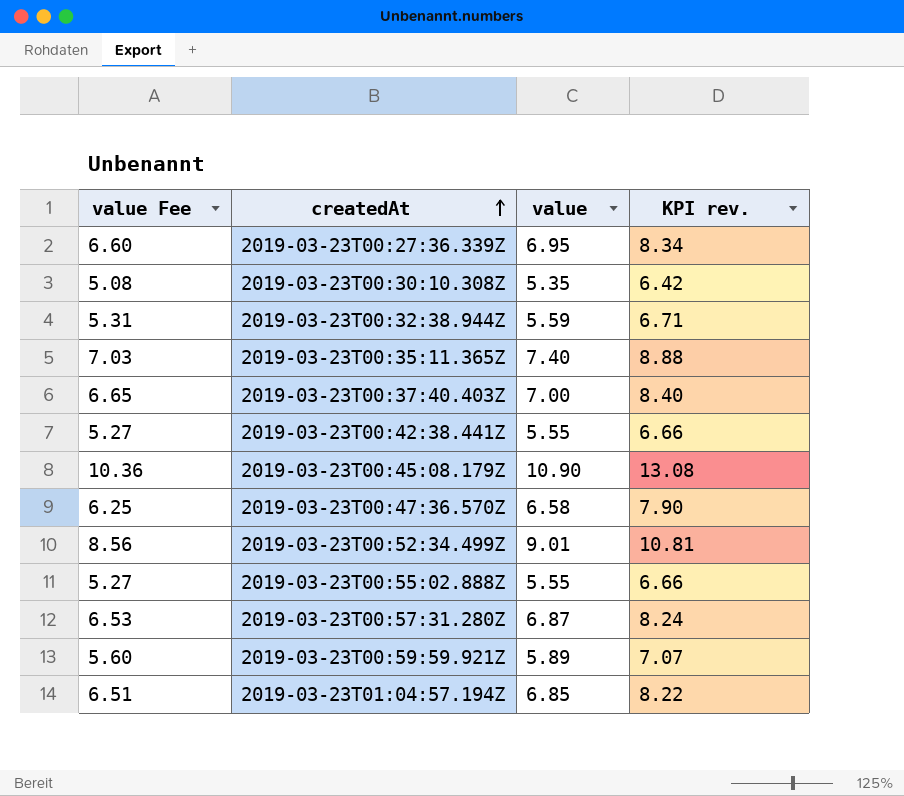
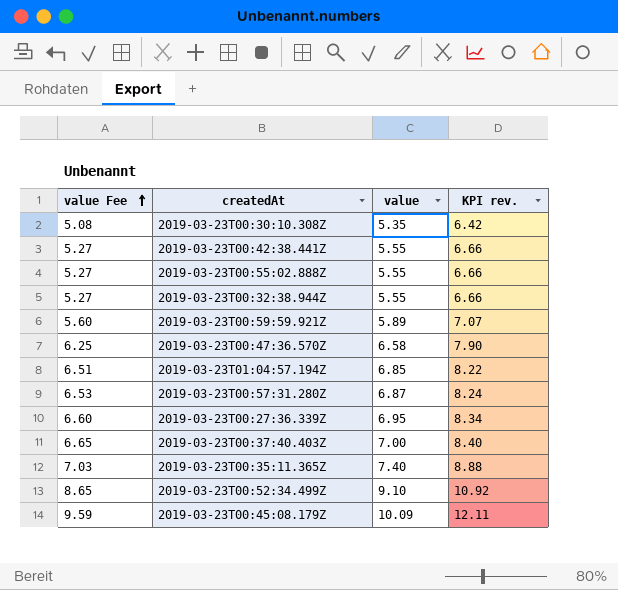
row order: createdAt ascending -> value Fee ascending
2019-03-23T00:32:38.944Z | value Fee: 5.31 -> 5.27
2019-03-23T00:32:38.944Z | value: 5.59 -> 5.55
2019-03-23T00:32:38.944Z | KPI rev.: 6.71 -> 6.66
2019-03-23T00:52:34.499Z | value Fee: 8.56 -> 8.65
2019-03-23T00:52:34.499Z | value: 9.01 -> 9.10
2019-03-23T00:52:34.499Z | KPI rev.: 10.81 -> 10.92
2019-03-23T00:45:08.179Z | value Fee: 10.36 -> 9.59
2019-03-23T00:45:08.179Z | value: 10.90 -> 10.09
2019-03-23T00:45:08.179Z | KPI rev.: 13.08 -> 12.11

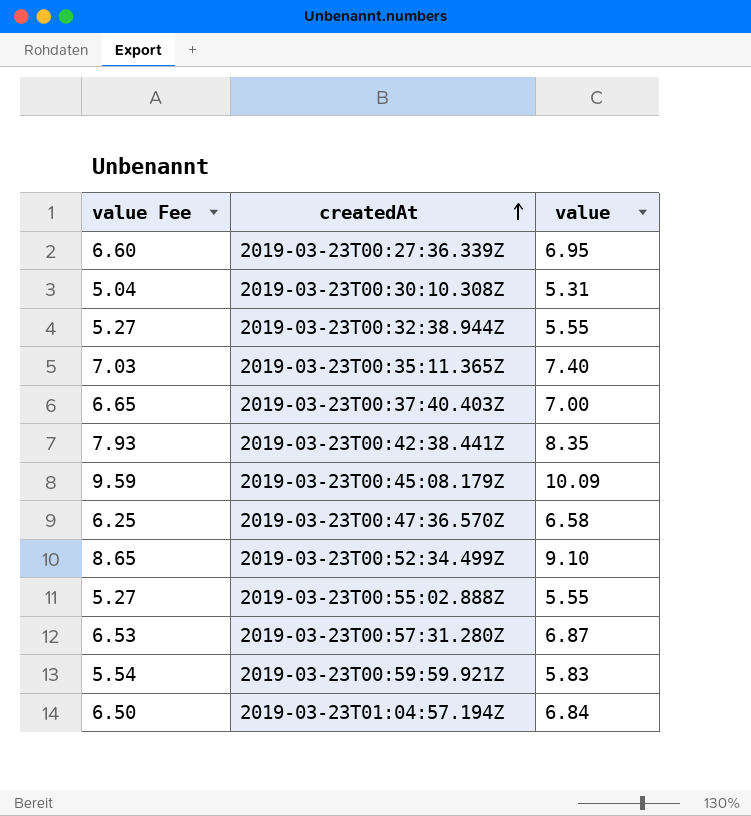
row order: value Fee ascending -> createdAt ascending
column KPI rev. | formula: [value] * 1.2 -> none
2019-03-23T00:30:10.308Z | value Fee: 5.08 -> 5.04
2019-03-23T00:30:10.308Z | value: 5.35 -> 5.31
2019-03-23T00:42:38.441Z | value Fee: 5.27 -> 7.93
2019-03-23T00:42:38.441Z | value: 5.55 -> 8.35
2019-03-23T00:59:59.921Z | value Fee: 5.60 -> 5.54
2019-03-23T00:59:59.921Z | value: 5.89 -> 5.83
2019-03-23T01:04:57.194Z | value Fee: 6.51 -> 6.50
2019-03-23T01:04:57.194Z | value: 6.85 -> 6.84

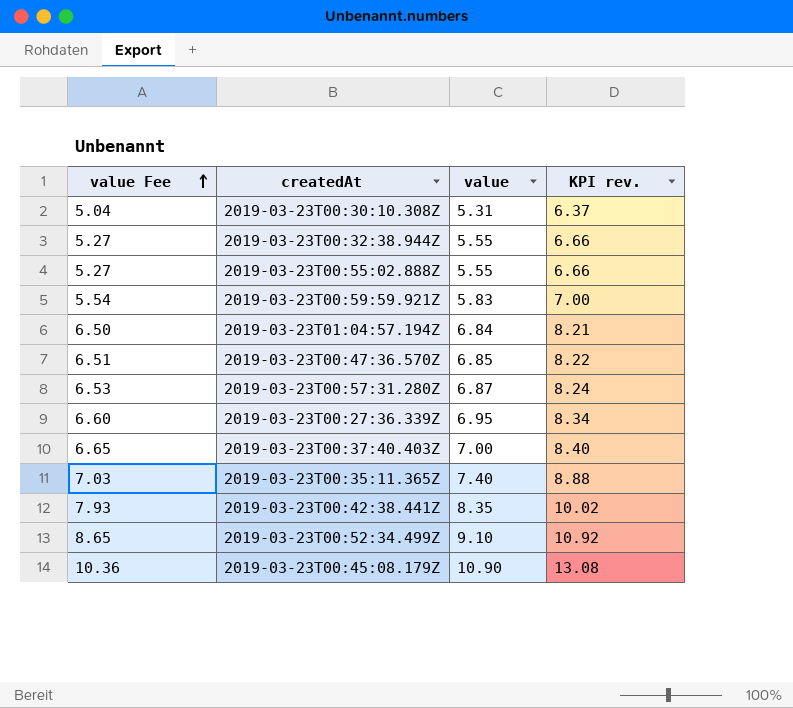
row order: createdAt ascending -> value Fee ascending
column KPI rev. | formula: none -> [value] * 1.2
2019-03-23T00:47:36.570Z | value Fee: 6.25 -> 6.51
2019-03-23T00:47:36.570Z | value: 6.58 -> 6.85
2019-03-23T00:45:08.179Z | value Fee: 9.59 -> 10.36
2019-03-23T00:45:08.179Z | value: 10.09 -> 10.90

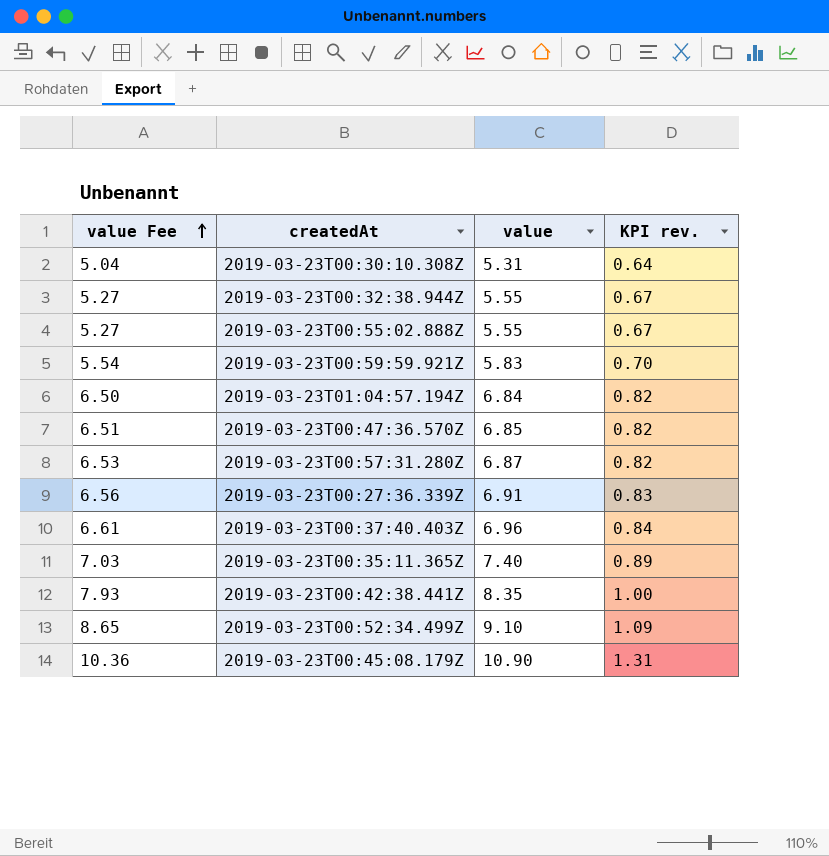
column KPI rev. | formula: [value] * 1.2 -> [value] * 0.12
2019-03-23T00:27:36.339Z | value Fee: 6.60 -> 6.56
2019-03-23T00:27:36.339Z | value: 6.95 -> 6.91
2019-03-23T00:37:40.403Z | value Fee: 6.65 -> 6.61
2019-03-23T00:37:40.403Z | value: 7.00 -> 6.96

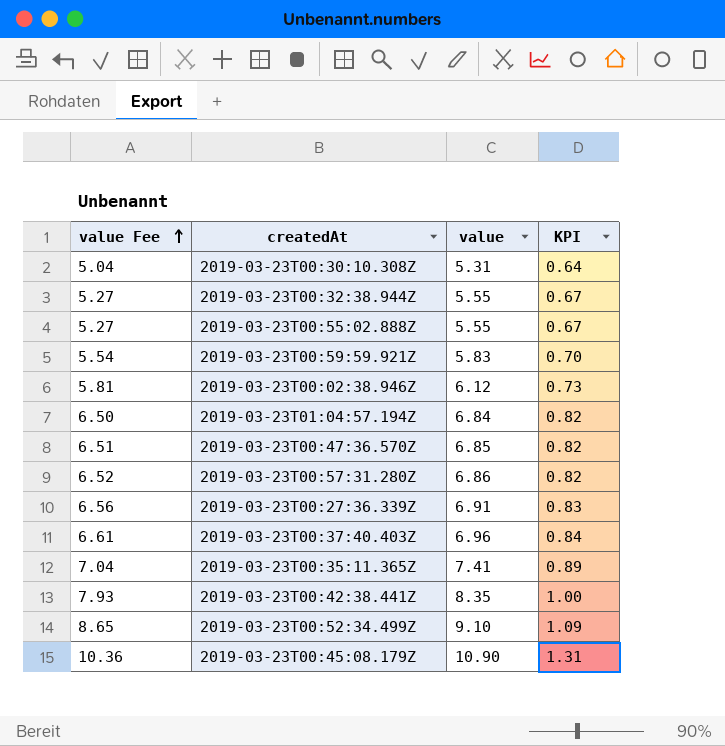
column name: KPI rev. -> KPI
row 2019-03-23T00:02:38.946Z: none -> 5.81 | 6.12 | 0.73
2019-03-23T00:57:31.280Z | value Fee: 6.53 -> 6.52
2019-03-23T00:57:31.280Z | value: 6.87 -> 6.86
2019-03-23T00:35:11.365Z | value Fee: 7.03 -> 7.04
2019-03-23T00:35:11.365Z | value: 7.40 -> 7.41

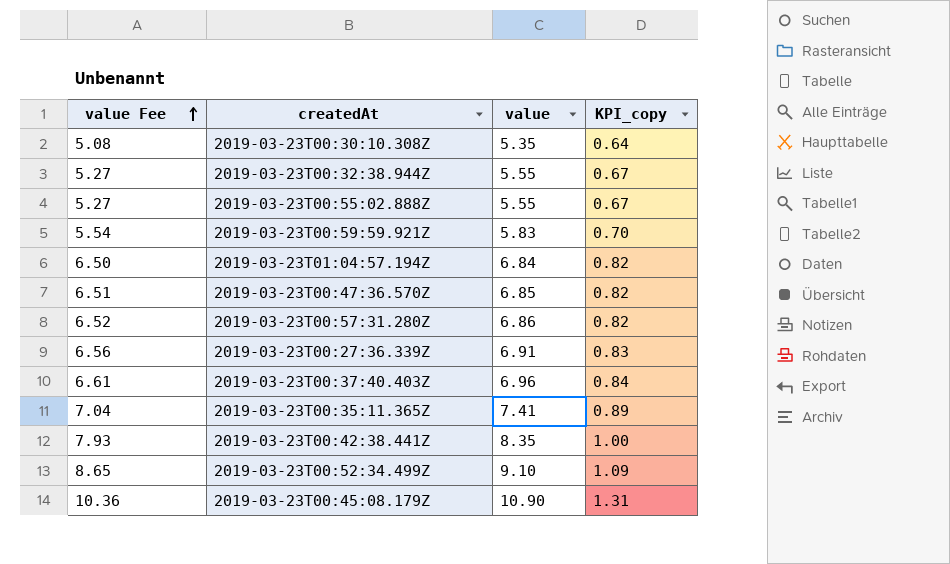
column name: KPI -> KPI_copy
row 2019-03-23T00:02:38.946Z: 5.81 | 6.12 | 0.73 -> none
2019-03-23T00:30:10.308Z | value Fee: 5.04 -> 5.08
2019-03-23T00:30:10.308Z | value: 5.31 -> 5.35

